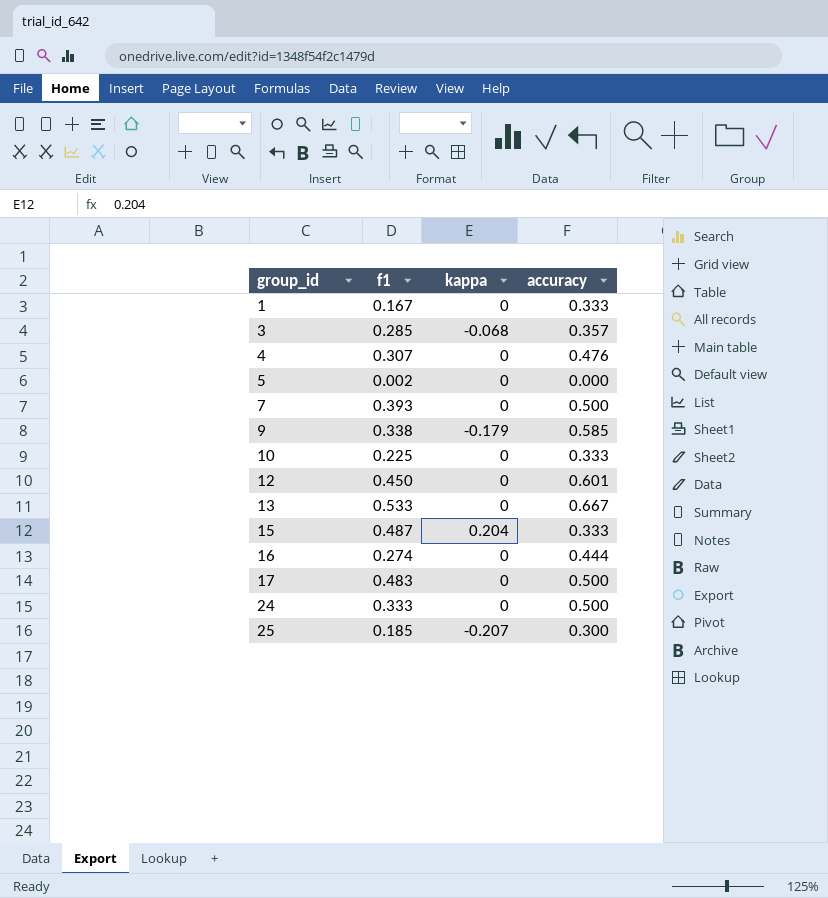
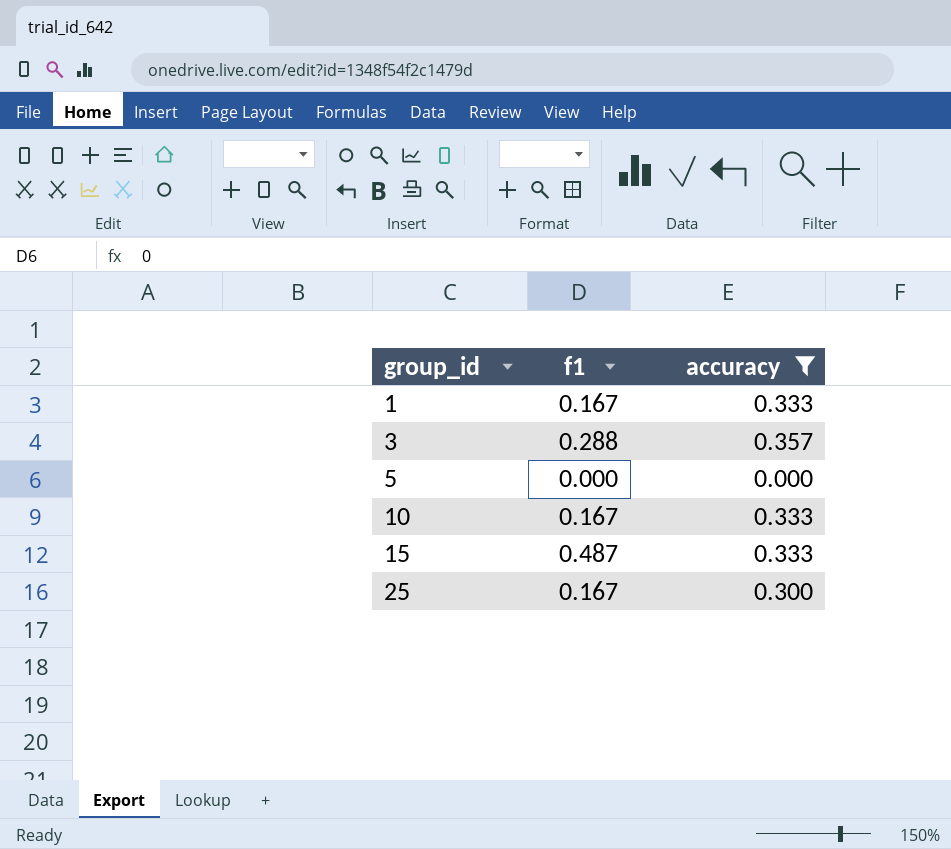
filter: none -> accuracy <= 0.357
column kappa | position: 3 -> none
3 | f1: 0.285 -> 0.288
5 | f1: 0.002 -> 0.000
10 | f1: 0.225 -> 0.167
25 | f1: 0.185 -> 0.167

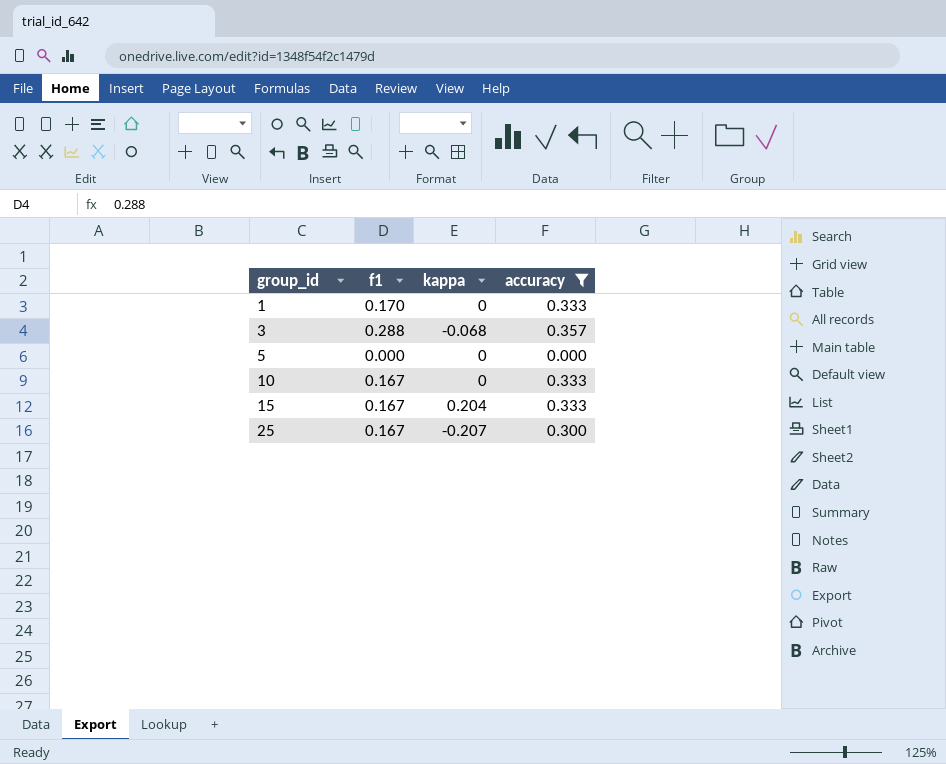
column kappa | position: none -> 3
1 | f1: 0.167 -> 0.170
15 | f1: 0.487 -> 0.167

